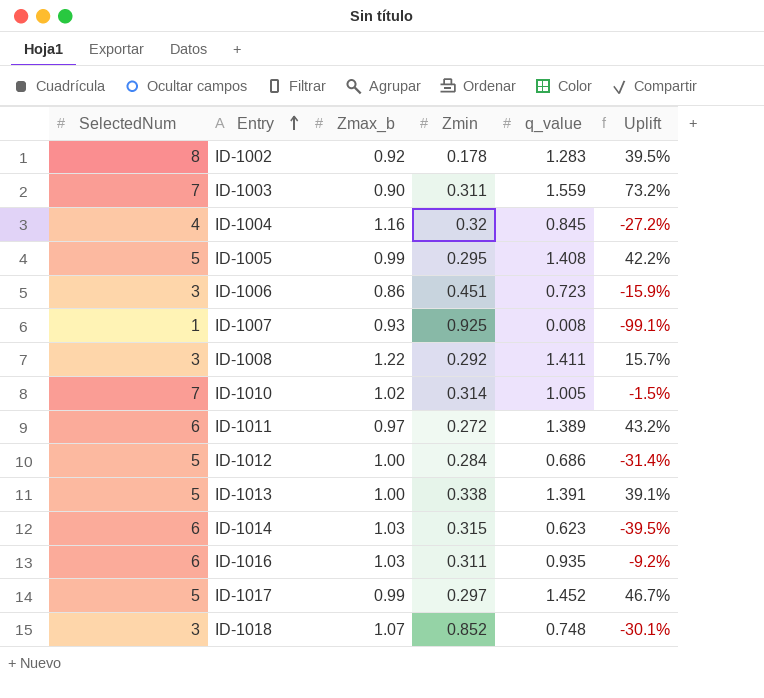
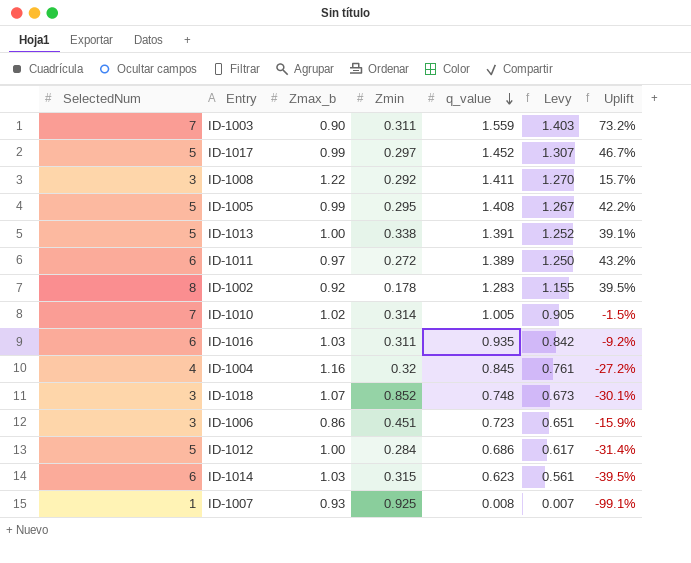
row order: Entry ascending -> q_value descending
column Levy | formula: none -> [q_value] * 0.9

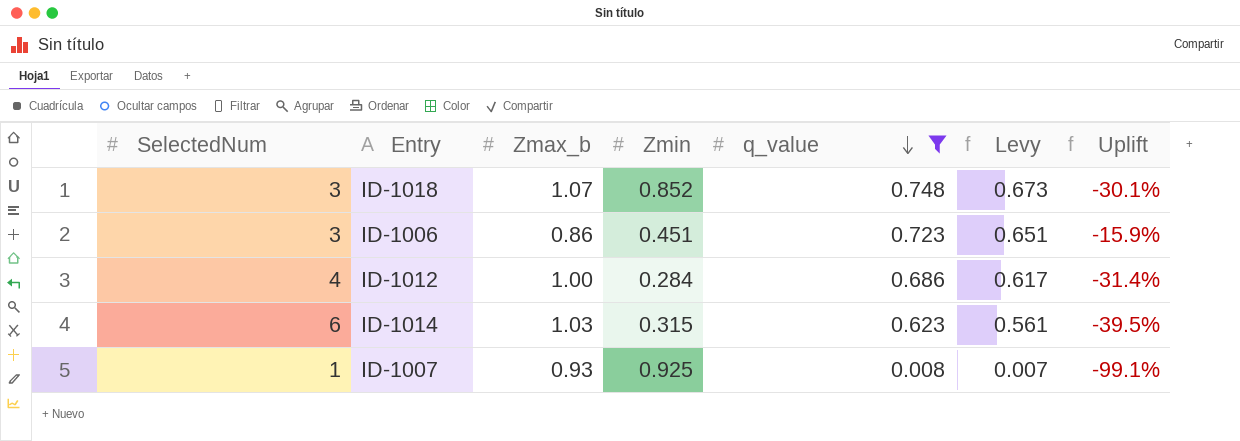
filter: none -> q_value <= 0.748
ID-1012 | SelectedNum: 5 -> 4

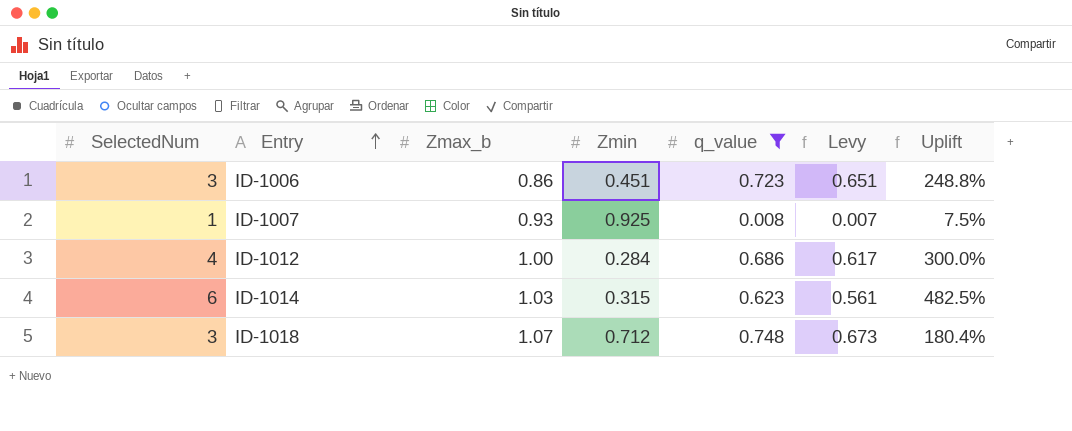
row order: q_value descending -> Entry ascending
column Uplift | formula: ([q_value] - [Zmax_b]) / [Zmax_b] -> ([SelectedNum] - [Zmax_b]) / [Zmax_b]
ID-1018 | Zmin: 0.852 -> 0.712

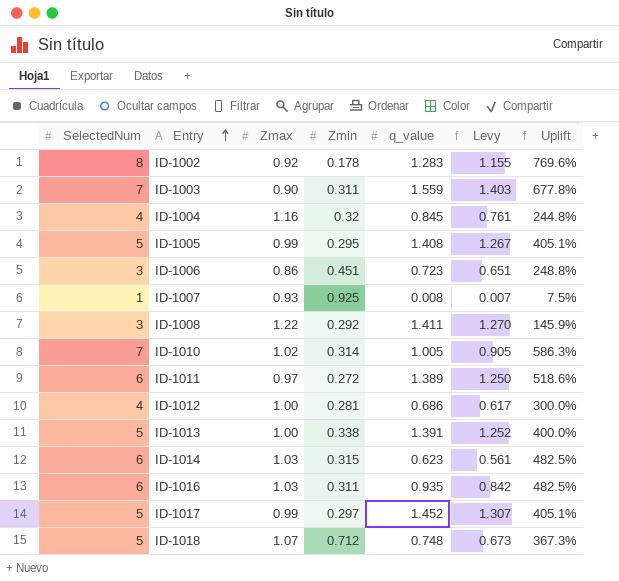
filter: q_value <= 0.748 -> none
column name: Zmax_b -> Zmax
ID-1012 | Zmin: 0.284 -> 0.281
ID-1018 | SelectedNum: 3 -> 5
ID-1018 | Uplift: 180.4% -> 367.3%

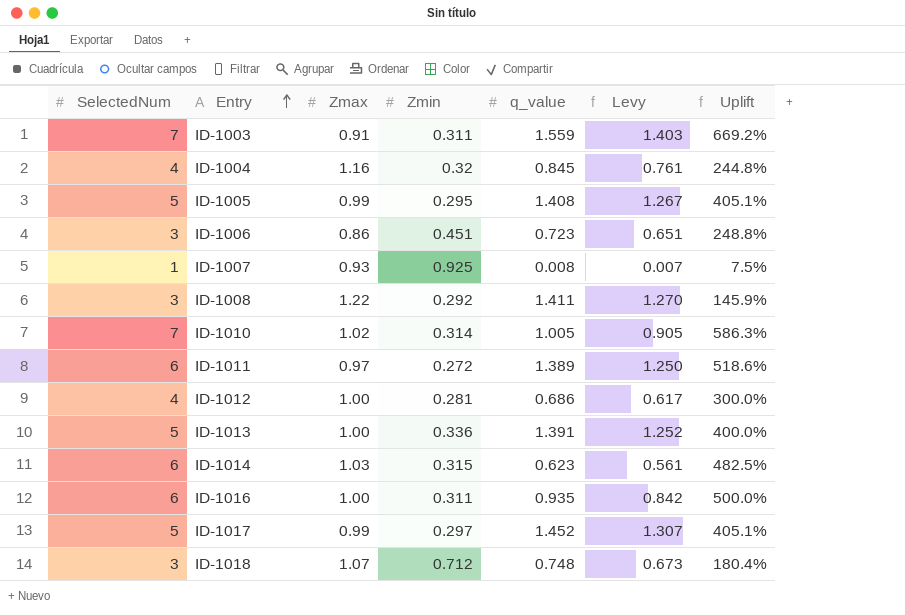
row ID-1002: 8 | 0.92 | 0.178 | 1.283 | 1.155 | 769.6% -> none
ID-1003 | Zmax: 0.90 -> 0.91
ID-1003 | Uplift: 677.8% -> 669.2%
ID-1013 | Zmin: 0.338 -> 0.336
ID-1016 | Zmax: 1.03 -> 1.00
ID-1016 | Uplift: 482.5% -> 500.0%
ID-1018 | SelectedNum: 5 -> 3
ID-1018 | Uplift: 367.3% -> 180.4%

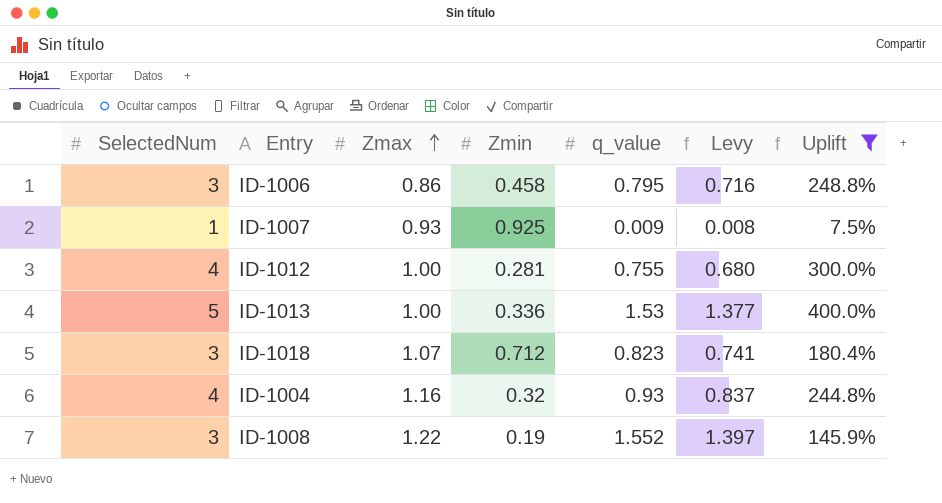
filter: none -> Uplift <= 400.0%
row order: Entry ascending -> Zmax ascending
ID-1006 | Zmin: 0.451 -> 0.458
ID-1006 | q_value: 0.723 -> 0.795
ID-1006 | Levy: 0.651 -> 0.716
ID-1007 | q_value: 0.008 -> 0.009
ID-1007 | Levy: 0.007 -> 0.008
ID-1012 | q_value: 0.686 -> 0.755
ID-1012 | Levy: 0.617 -> 0.680
ID-1013 | q_value: 1.391 -> 1.53
ID-1013 | Levy: 1.252 -> 1.377
ID-1018 | q_value: 0.748 -> 0.823
ID-1018 | Levy: 0.673 -> 0.741
ID-1004 | q_value: 0.845 -> 0.93
ID-1004 | Levy: 0.761 -> 0.837
ID-1008 | Zmin: 0.292 -> 0.19
ID-1008 | q_value: 1.411 -> 1.552
ID-1008 | Levy: 1.270 -> 1.397

